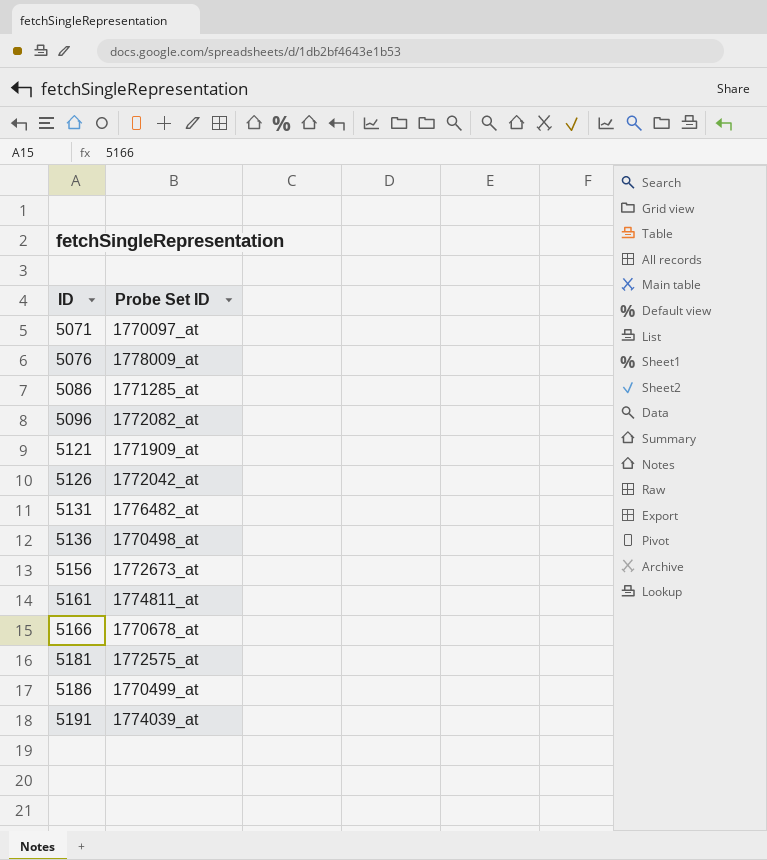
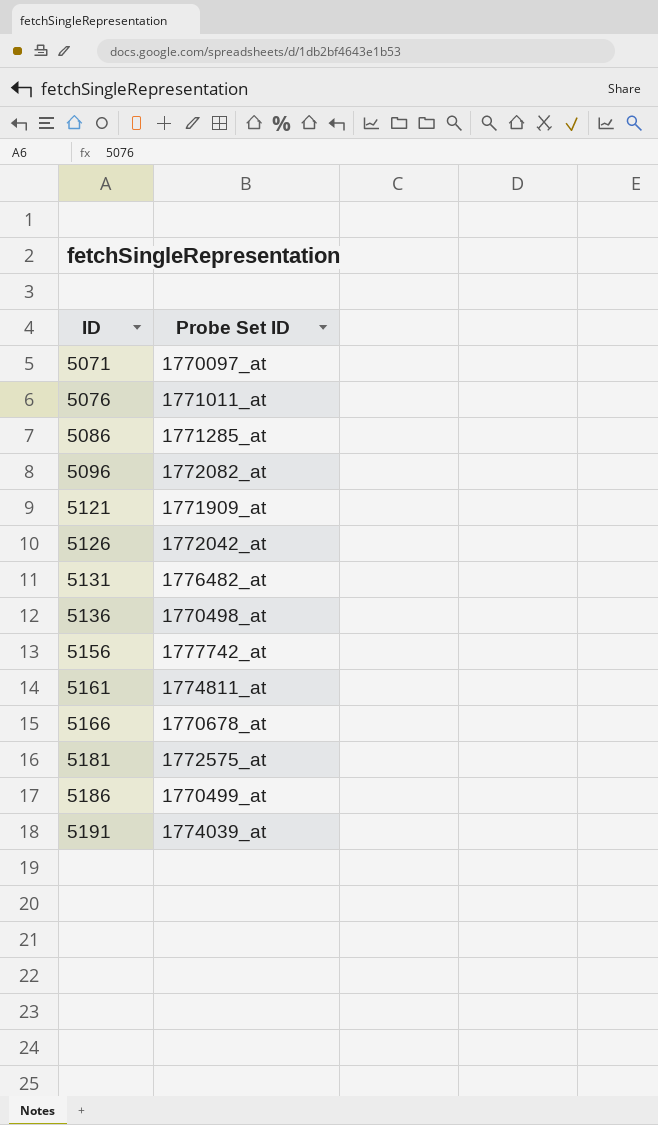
5076 | Probe Set ID: 1778009_at -> 1771011_at
5156 | Probe Set ID: 1772673_at -> 1777742_at

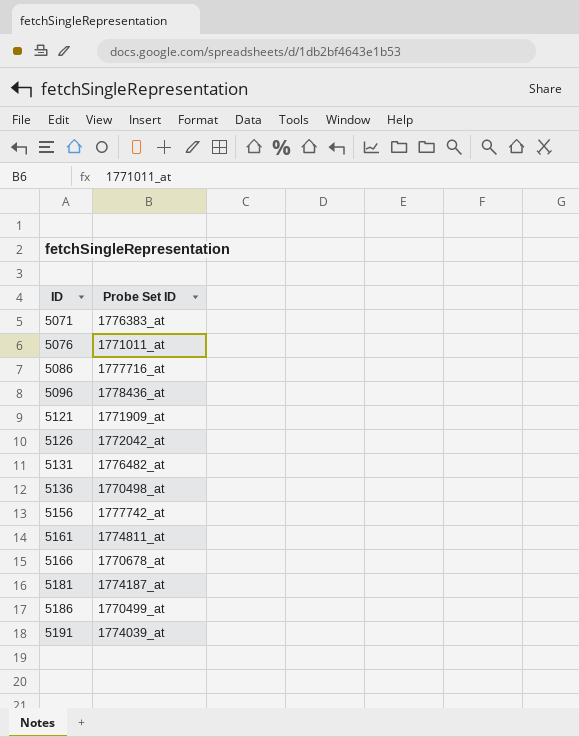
5071 | Probe Set ID: 1770097_at -> 1776383_at
5086 | Probe Set ID: 1771285_at -> 1777716_at
5096 | Probe Set ID: 1772082_at -> 1778436_at
5181 | Probe Set ID: 1772575_at -> 1774187_at

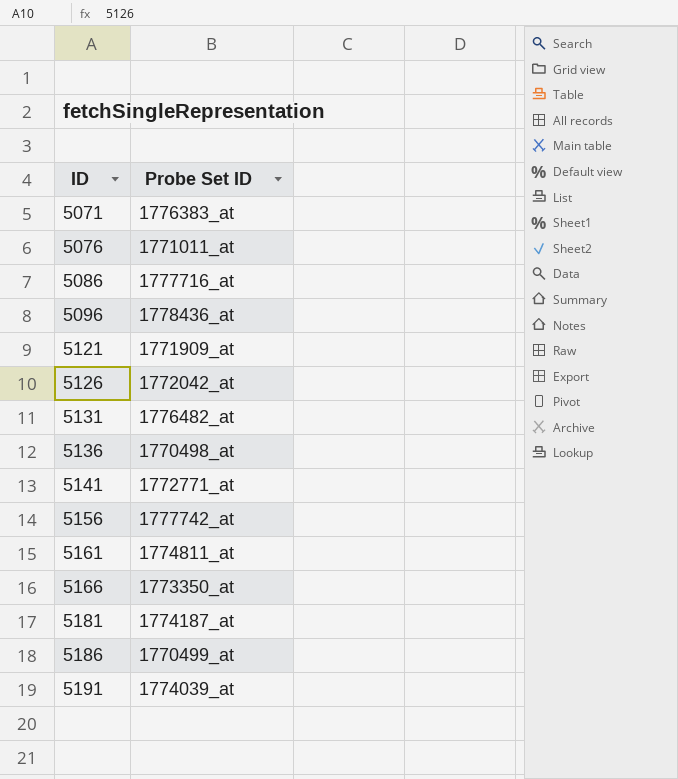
row 5141: none -> 1772771_at
5166 | Probe Set ID: 1770678_at -> 1773350_at

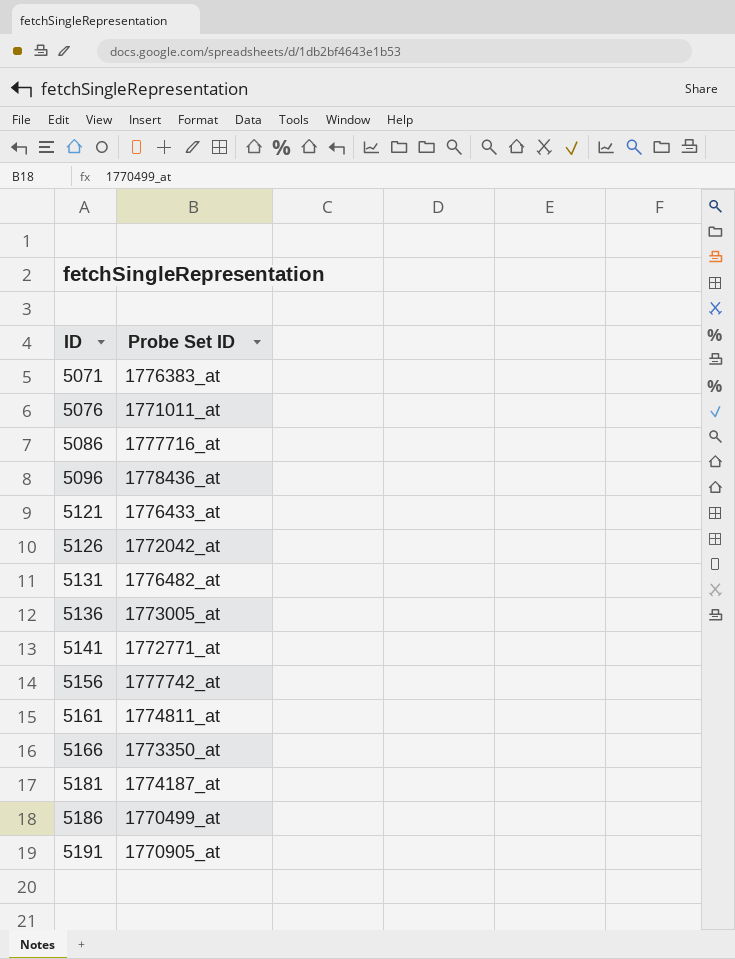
5121 | Probe Set ID: 1771909_at -> 1776433_at
5136 | Probe Set ID: 1770498_at -> 1773005_at
5191 | Probe Set ID: 1774039_at -> 1770905_at

